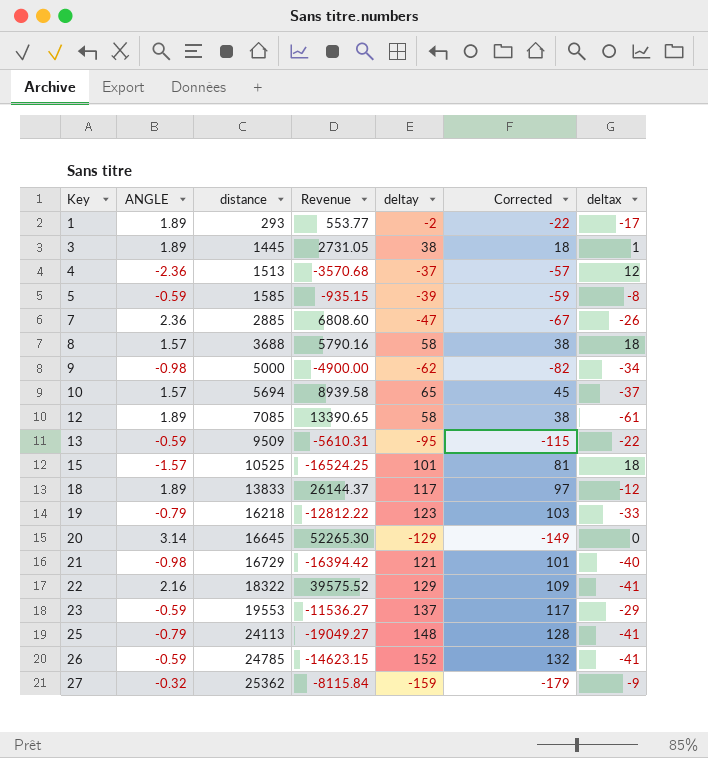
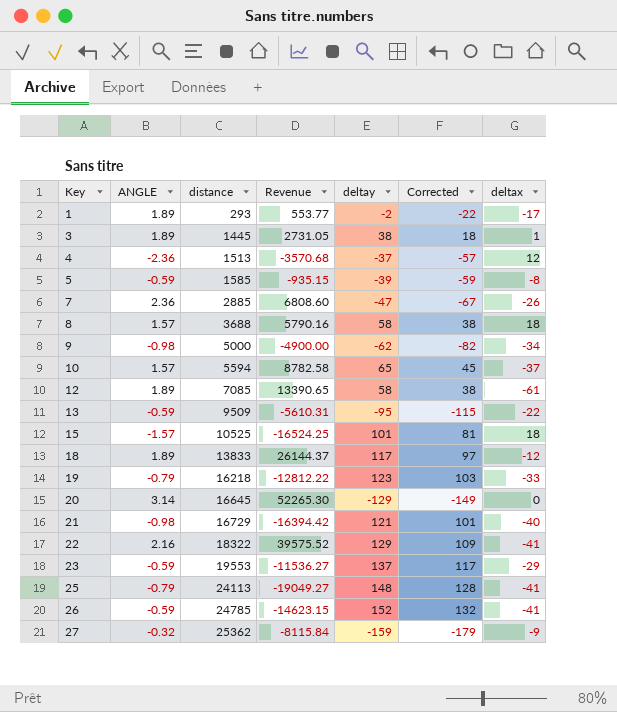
10 | distance: 5694 -> 5594
10 | Revenue: 8939.58 -> 8782.58

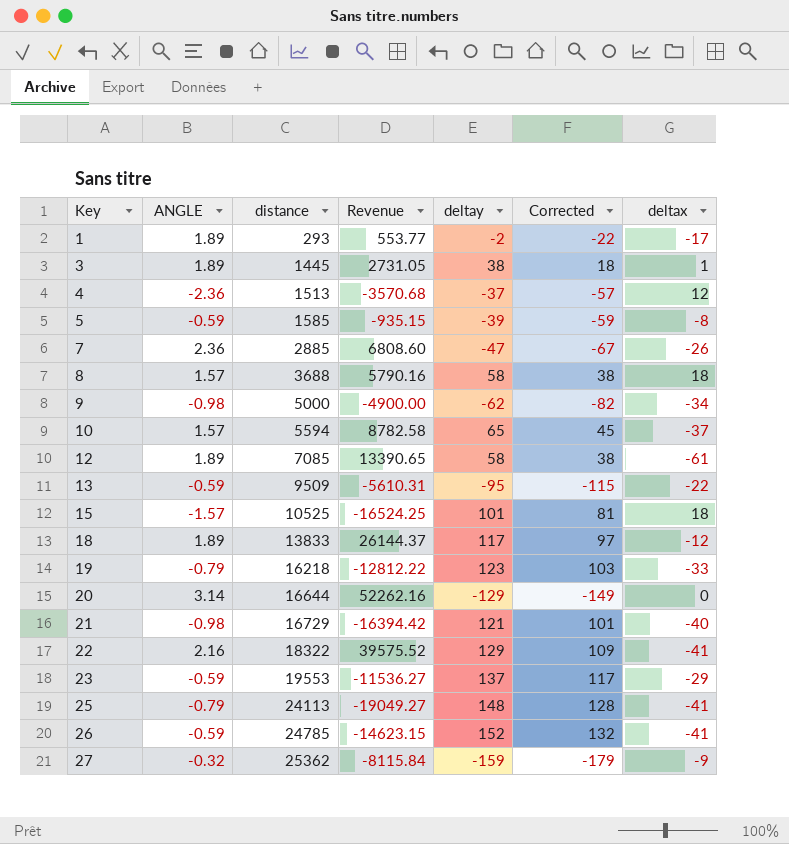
20 | distance: 16645 -> 16644
20 | Revenue: 52265.30 -> 52262.16

